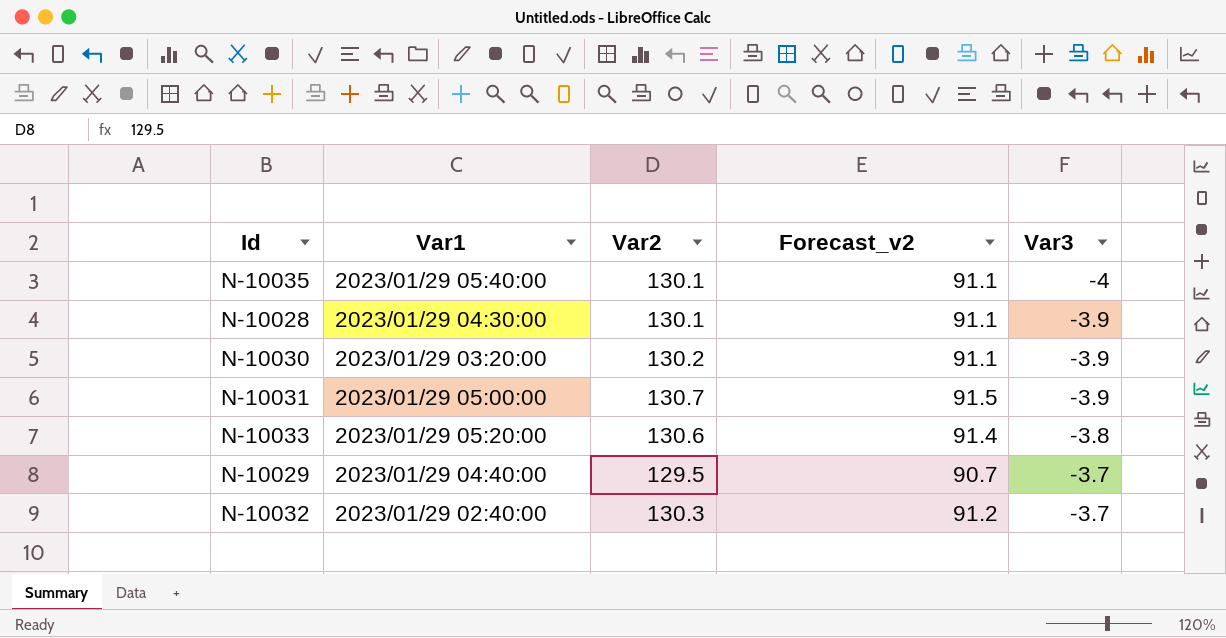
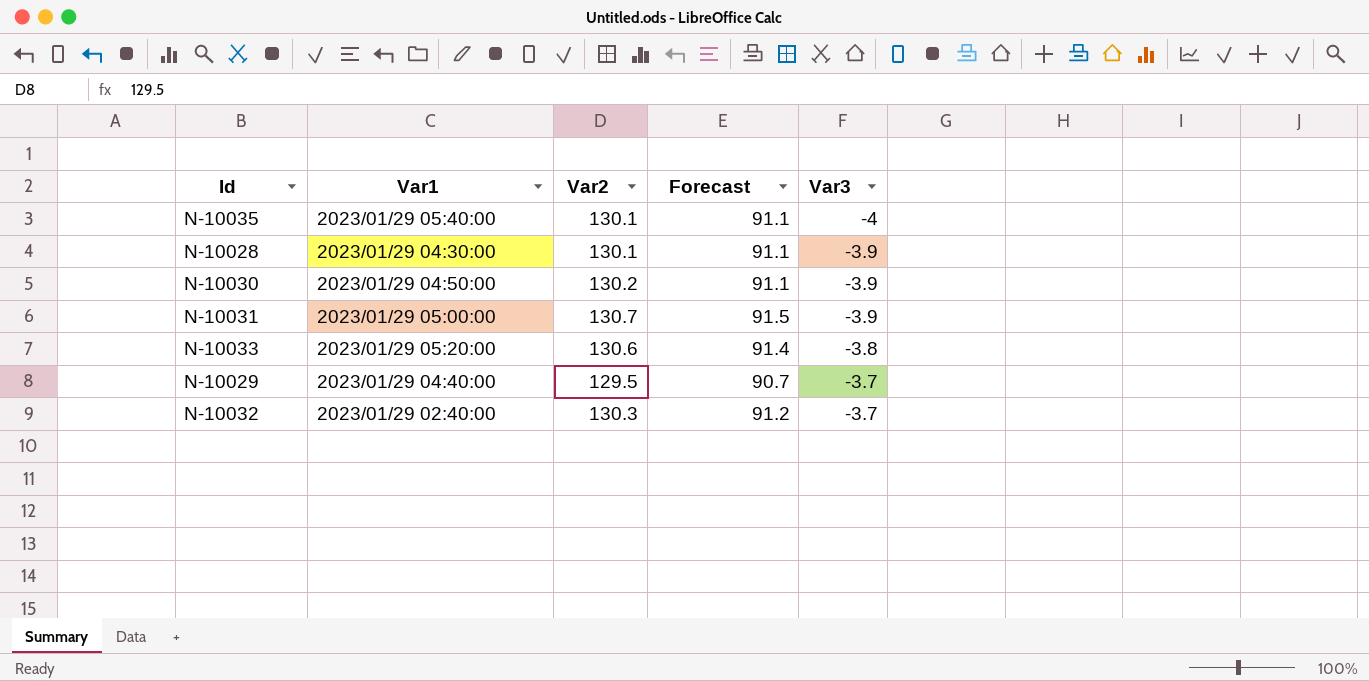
column name: Forecast_v2 -> Forecast
N-10030 | Var1: 2023/01/29 03:20:00 -> 2023/01/29 04:50:00

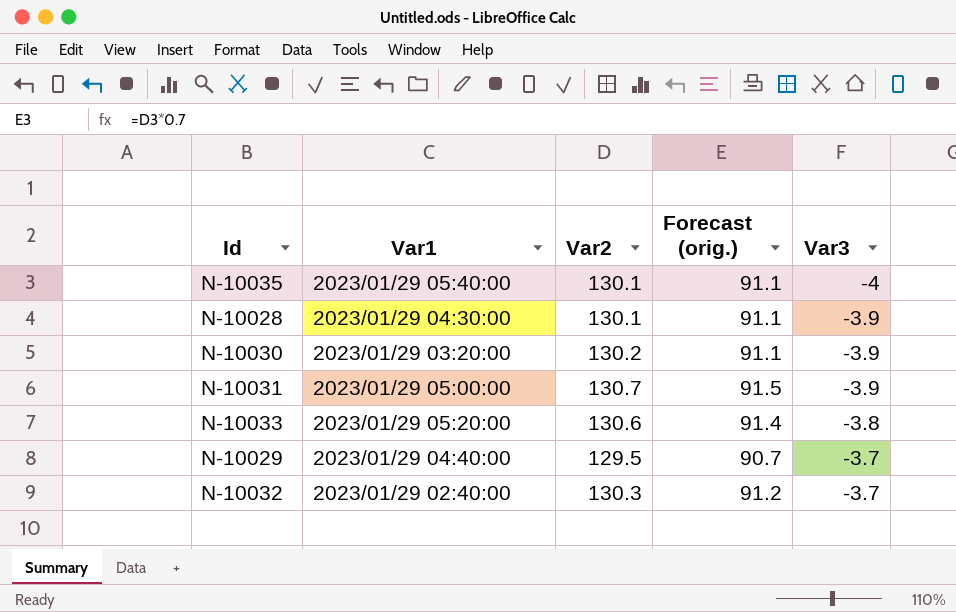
column name: Forecast -> Forecast (orig.)
N-10030 | Var1: 2023/01/29 04:50:00 -> 2023/01/29 03:20:00

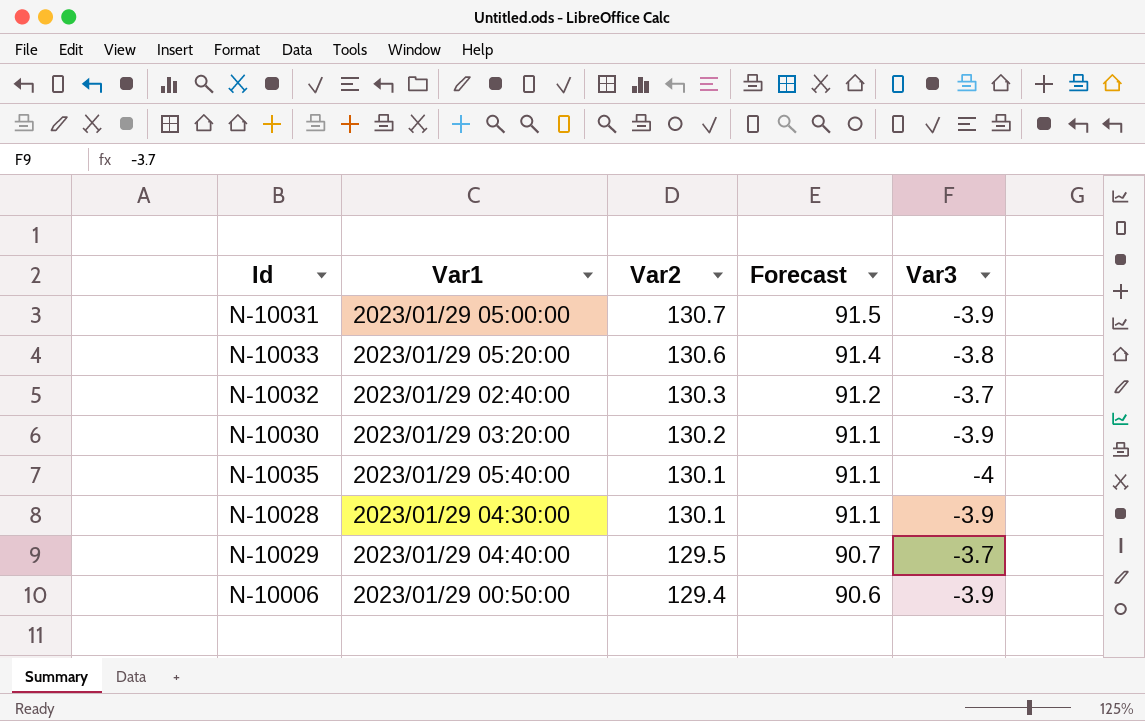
row order: Var3 ascending -> Var2 descending
column name: Forecast (orig.) -> Forecast
row N-10006: none -> 2023/01/29 00:50:00 | 129.4 | 90.6 | -3.9

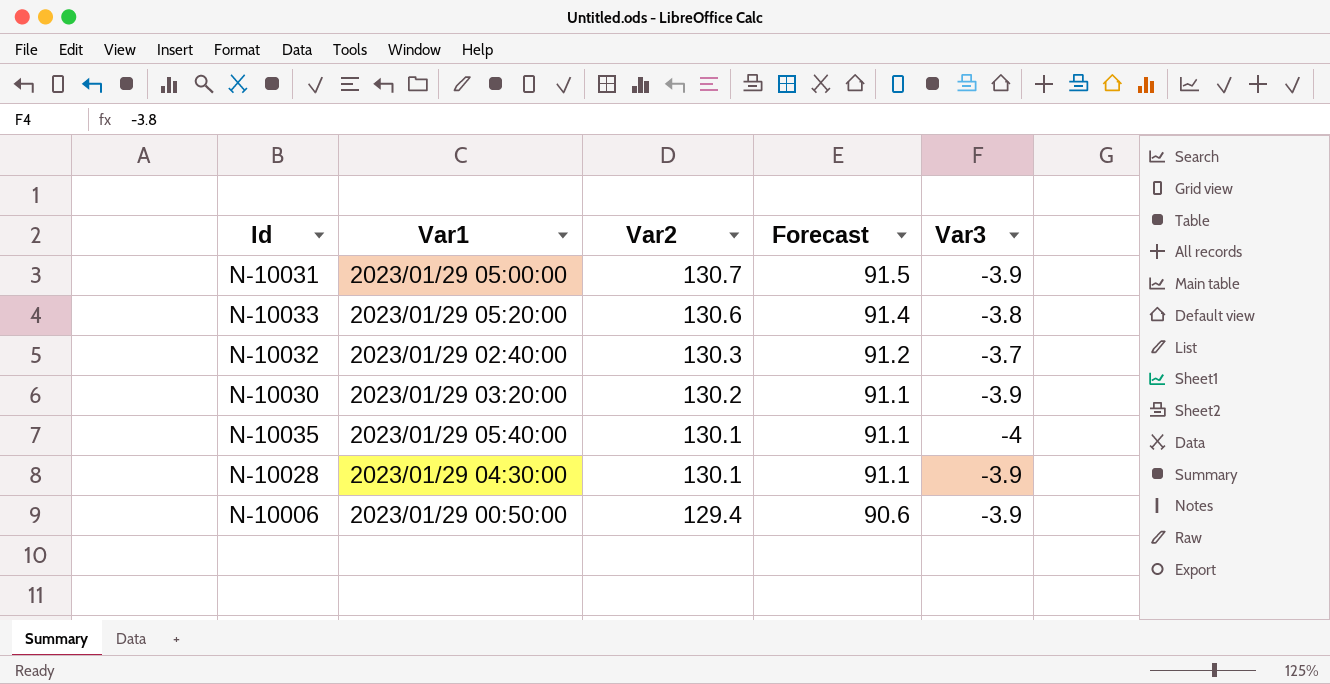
row N-10029: 2023/01/29 04:40:00 | 129.5 | 90.7 | -3.7 -> none

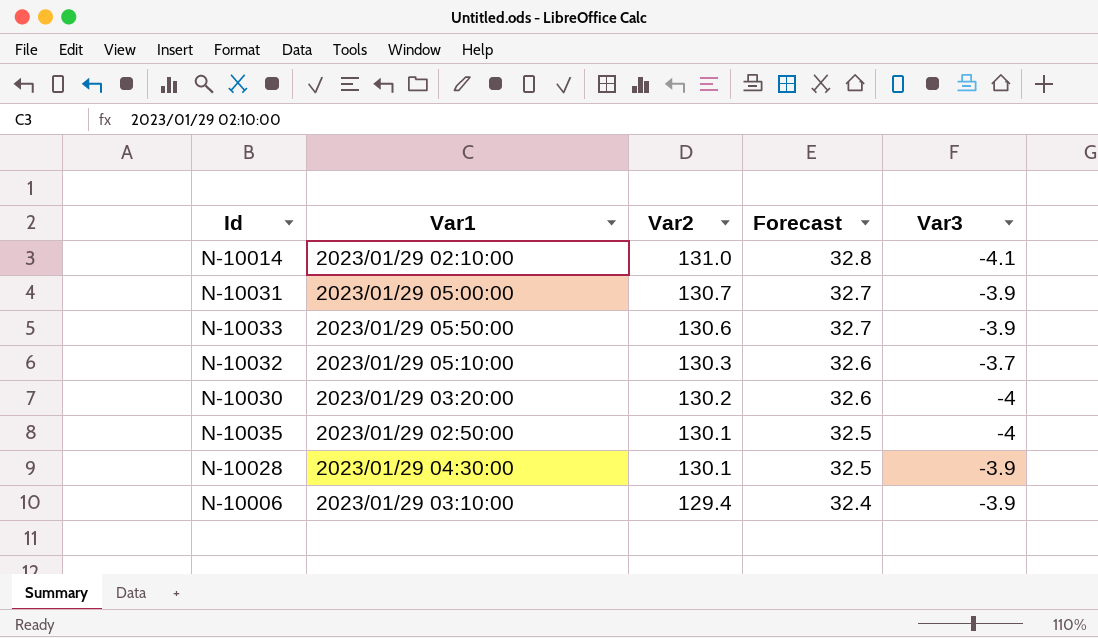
column Forecast | formula: [Var2] * 0.7 -> [Var2] * 0.25
row N-10014: none -> 2023/01/29 02:10:00 | 131.0 | 32.8 | -4.1
N-10033 | Var1: 2023/01/29 05:20:00 -> 2023/01/29 05:50:00
N-10033 | Var3: -3.8 -> -3.9
N-10032 | Var1: 2023/01/29 02:40:00 -> 2023/01/29 05:10:00
N-10030 | Var3: -3.9 -> -4
N-10035 | Var1: 2023/01/29 05:40:00 -> 2023/01/29 02:50:00
N-10006 | Var1: 2023/01/29 00:50:00 -> 2023/01/29 03:10:00

